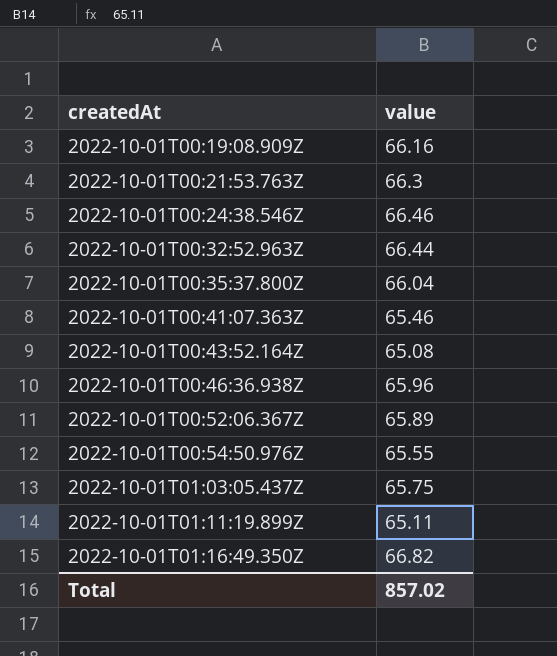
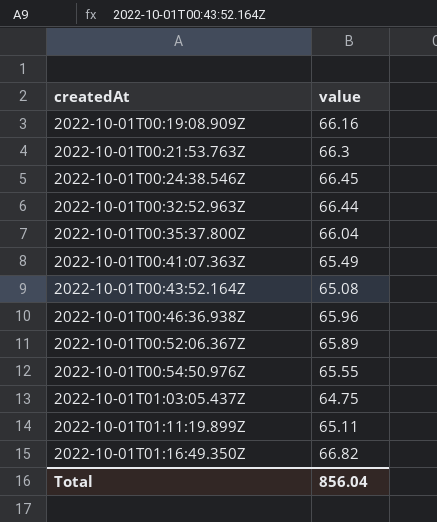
2022-10-01T00:24:38.546Z | value: 66.46 -> 66.45
2022-10-01T00:41:07.363Z | value: 65.46 -> 65.49
2022-10-01T01:03:05.437Z | value: 65.75 -> 64.75
Total | value: 857.02 -> 856.04

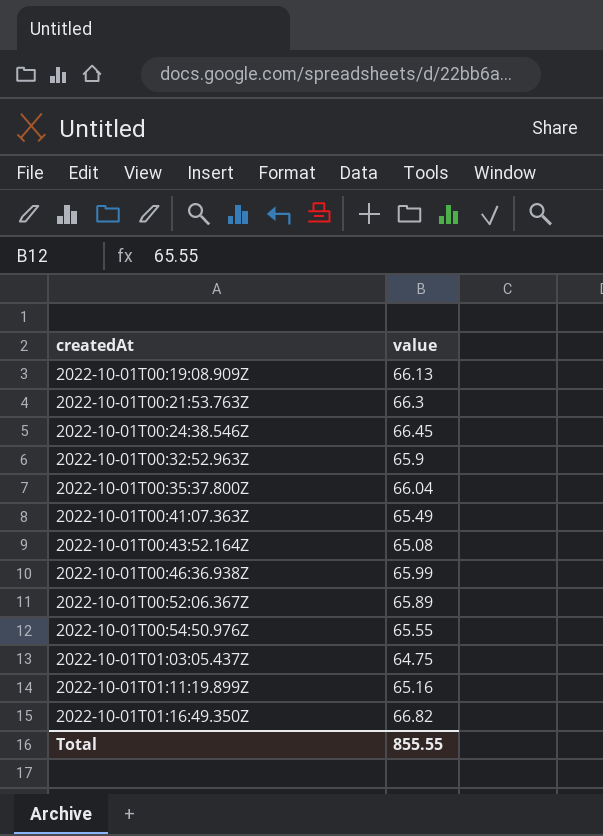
2022-10-01T00:19:08.909Z | value: 66.16 -> 66.13
2022-10-01T00:32:52.963Z | value: 66.44 -> 65.9
2022-10-01T00:46:36.938Z | value: 65.96 -> 65.99
2022-10-01T01:11:19.899Z | value: 65.11 -> 65.16
Total | value: 856.04 -> 855.55

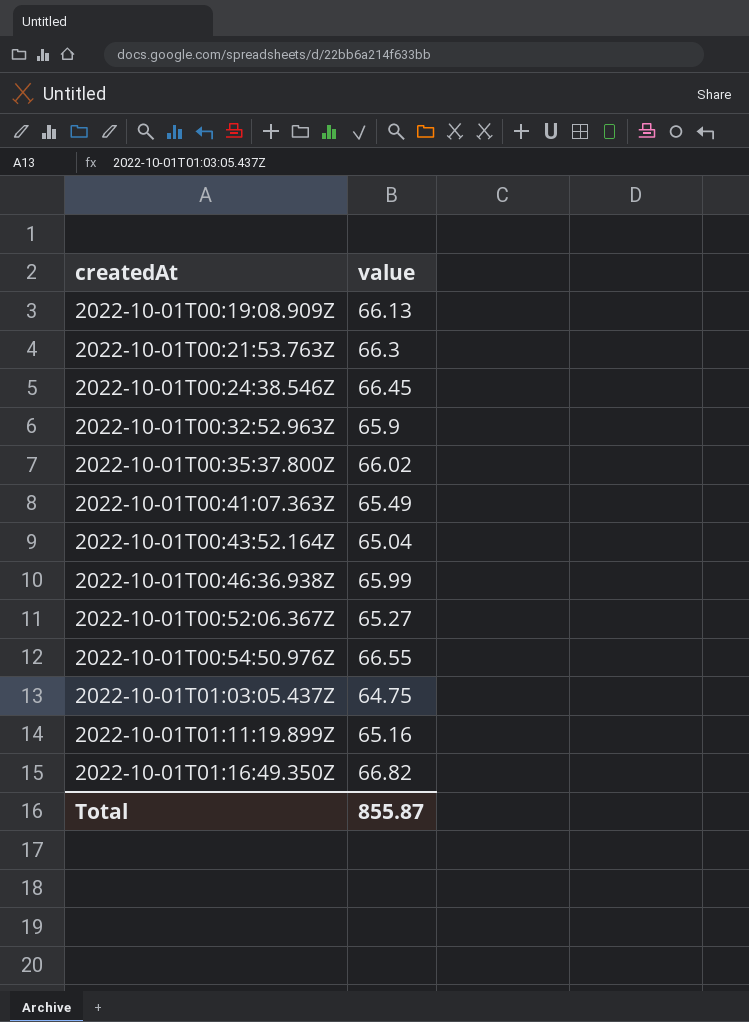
2022-10-01T00:35:37.800Z | value: 66.04 -> 66.02
2022-10-01T00:43:52.164Z | value: 65.08 -> 65.04
2022-10-01T00:52:06.367Z | value: 65.89 -> 65.27
2022-10-01T00:54:50.976Z | value: 65.55 -> 66.55
Total | value: 855.55 -> 855.87

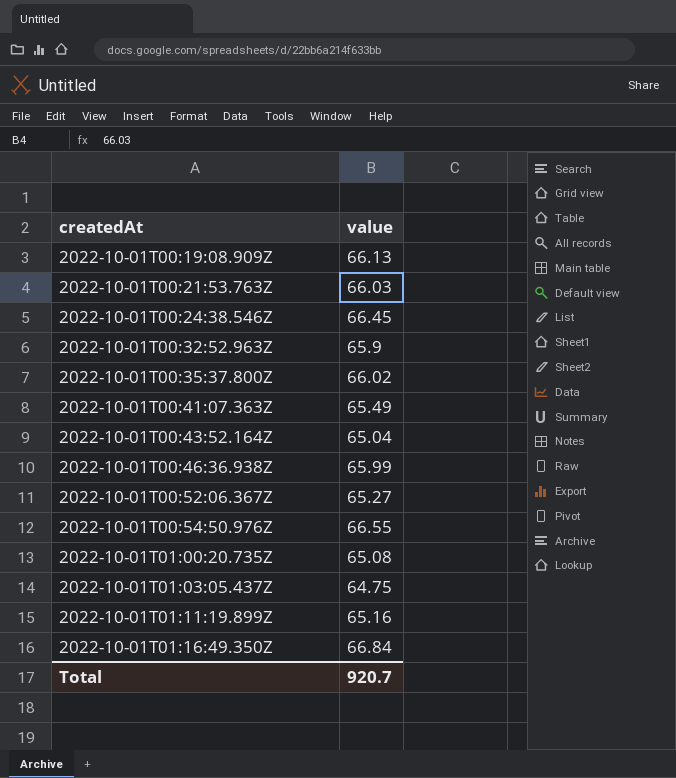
2022-10-01T00:21:53.763Z | value: 66.3 -> 66.03
row 2022-10-01T01:00:20.735Z: none -> 65.08
2022-10-01T01:16:49.350Z | value: 66.82 -> 66.84
Total | value: 855.87 -> 920.7

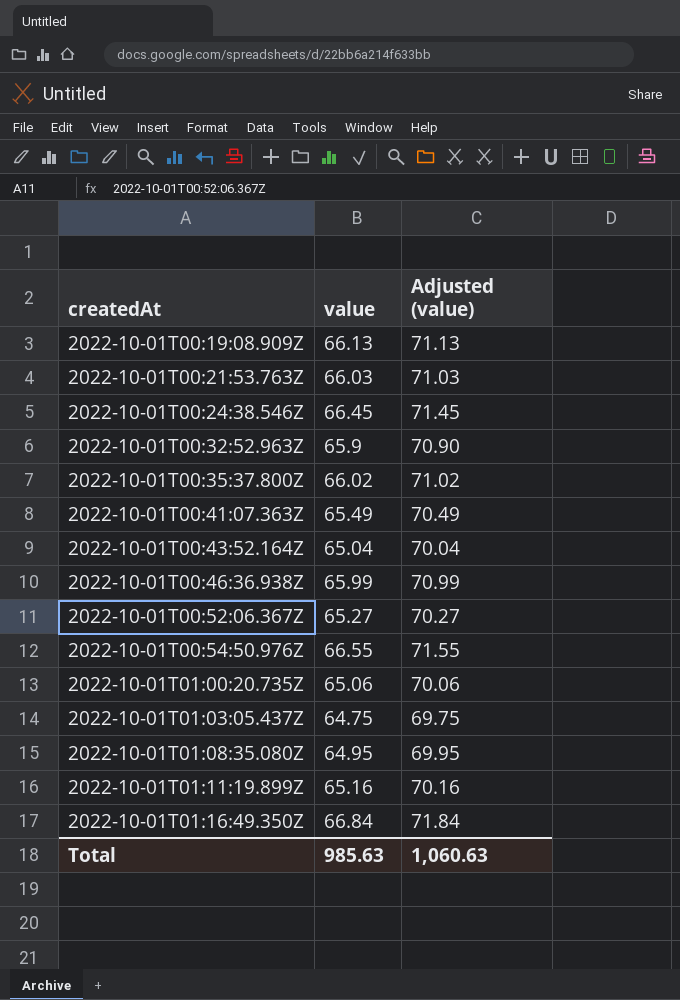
column Adjusted (value) | formula: none -> [value] + 5
2022-10-01T01:00:20.735Z | value: 65.08 -> 65.06
row 2022-10-01T01:08:35.080Z: none -> 64.95 | 69.95
Total | value: 920.7 -> 985.63

